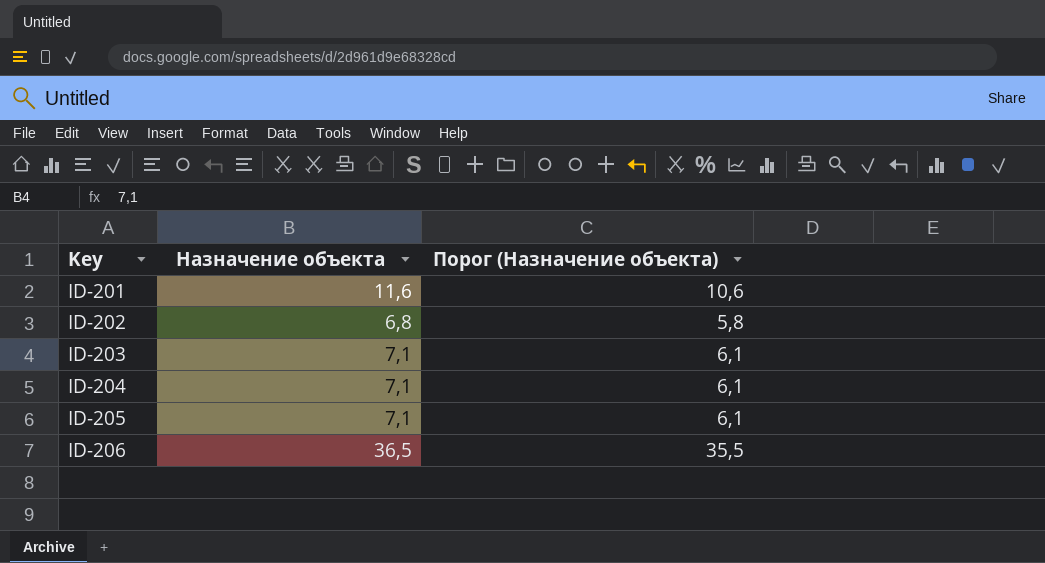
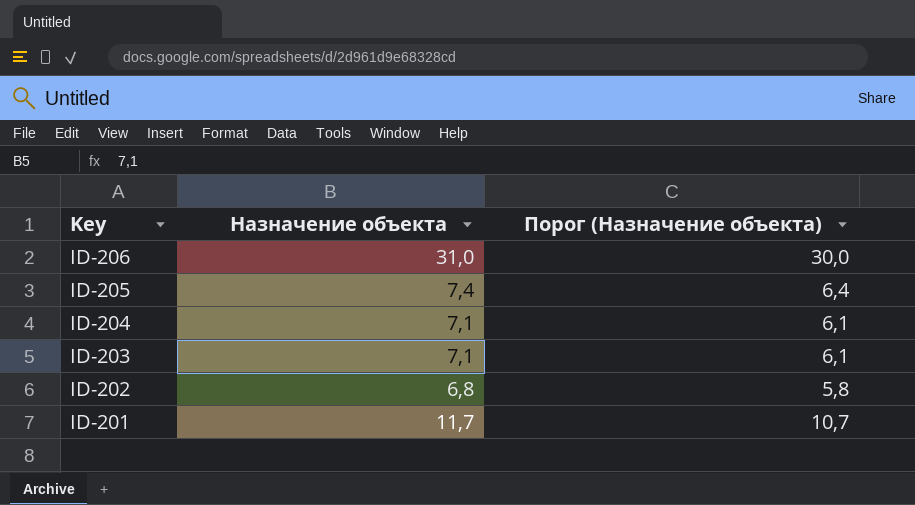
row order: Key ascending -> Key descending
ID-206 | Назначение объекта: 36,5 -> 31,0
ID-206 | Порог (Назначение объекта): 35,5 -> 30,0
ID-205 | Назначение объекта: 7,1 -> 7,4
ID-205 | Порог (Назначение объекта): 6,1 -> 6,4
ID-201 | Назначение объекта: 11,6 -> 11,7
ID-201 | Порог (Назначение объекта): 10,6 -> 10,7

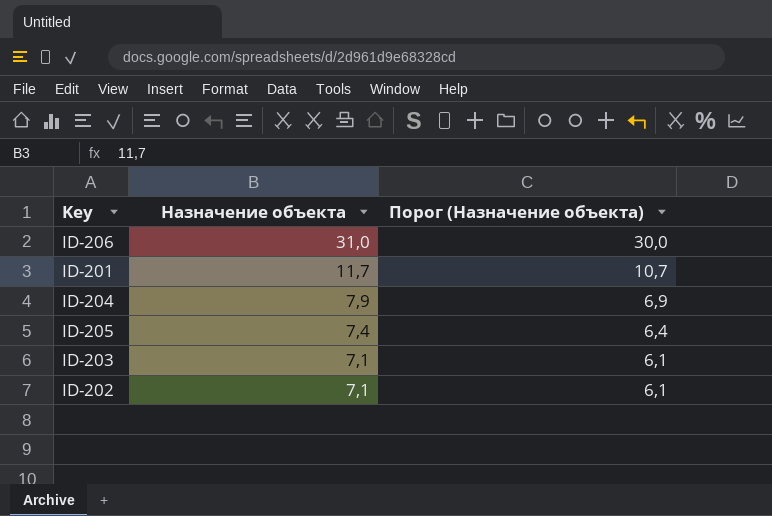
row order: Key descending -> Назначение объекта descending
ID-204 | Назначение объекта: 7,1 -> 7,9
ID-204 | Порог (Назначение объекта): 6,1 -> 6,9
ID-202 | Назначение объекта: 6,8 -> 7,1
ID-202 | Порог (Назначение объекта): 5,8 -> 6,1

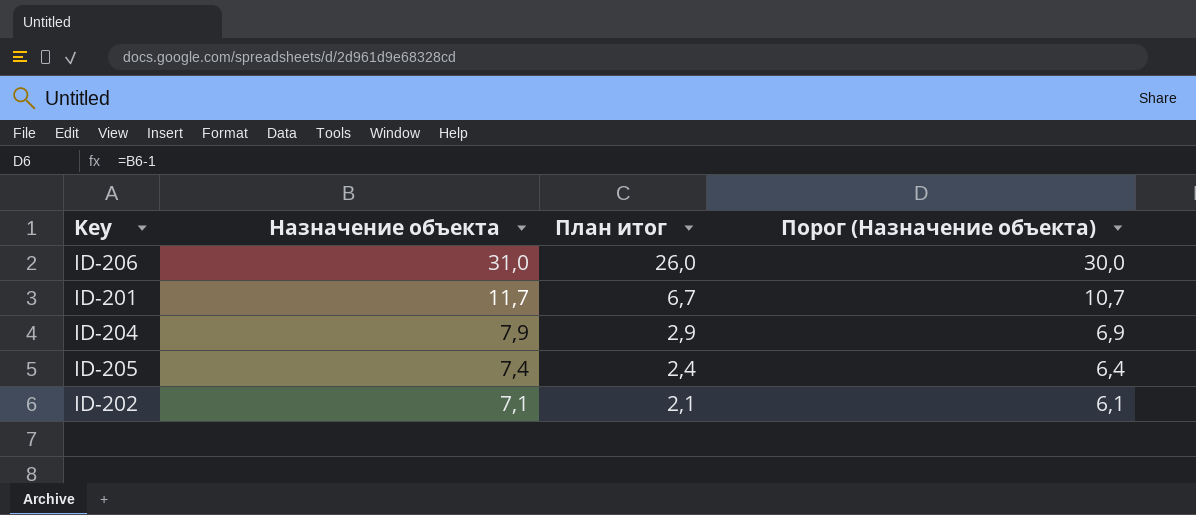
column План итог | formula: none -> [Назначение объекта] - 5
row ID-203: 7,1 | 6,1 -> none

